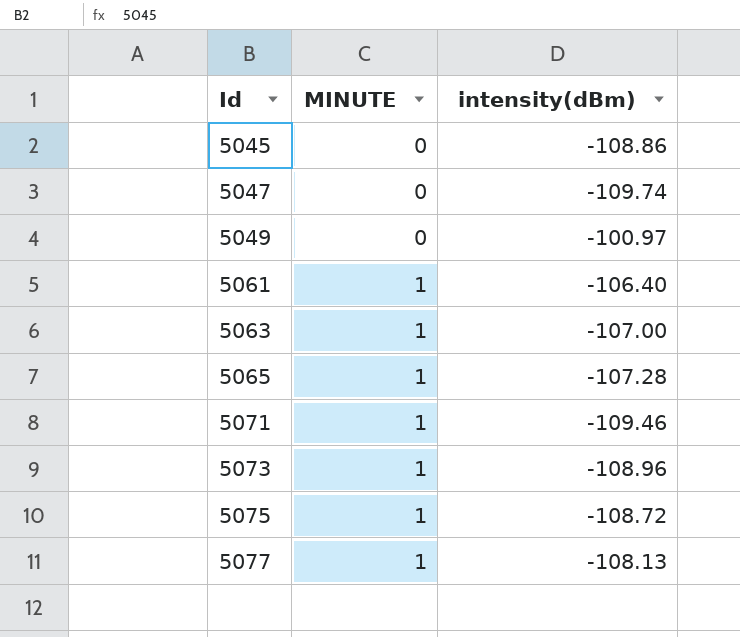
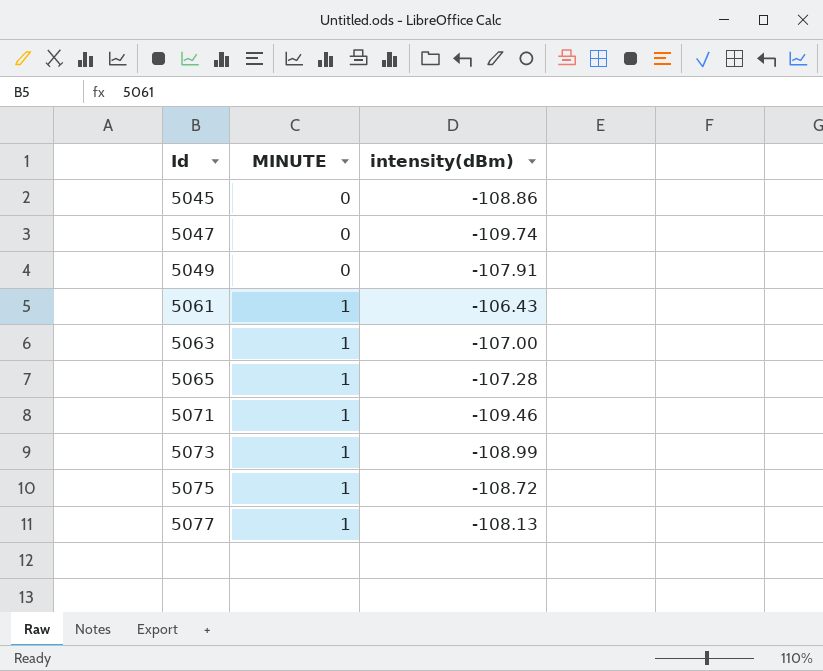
5049 | intensity(dBm): -100.97 -> -107.91
5061 | intensity(dBm): -106.40 -> -106.43
5073 | intensity(dBm): -108.96 -> -108.99

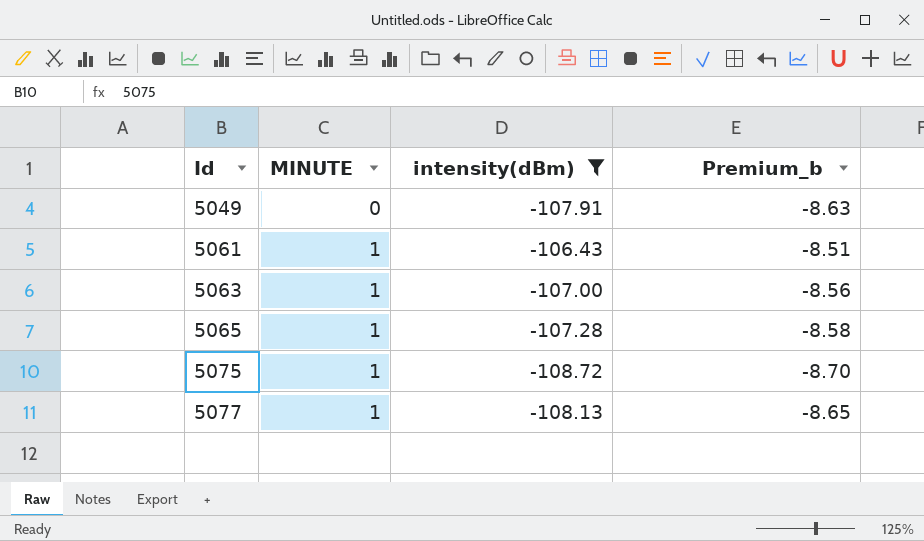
filter: none -> intensity(dBm) >= -108.72
column Premium_b | formula: none -> [intensity(dBm)] * 0.08

